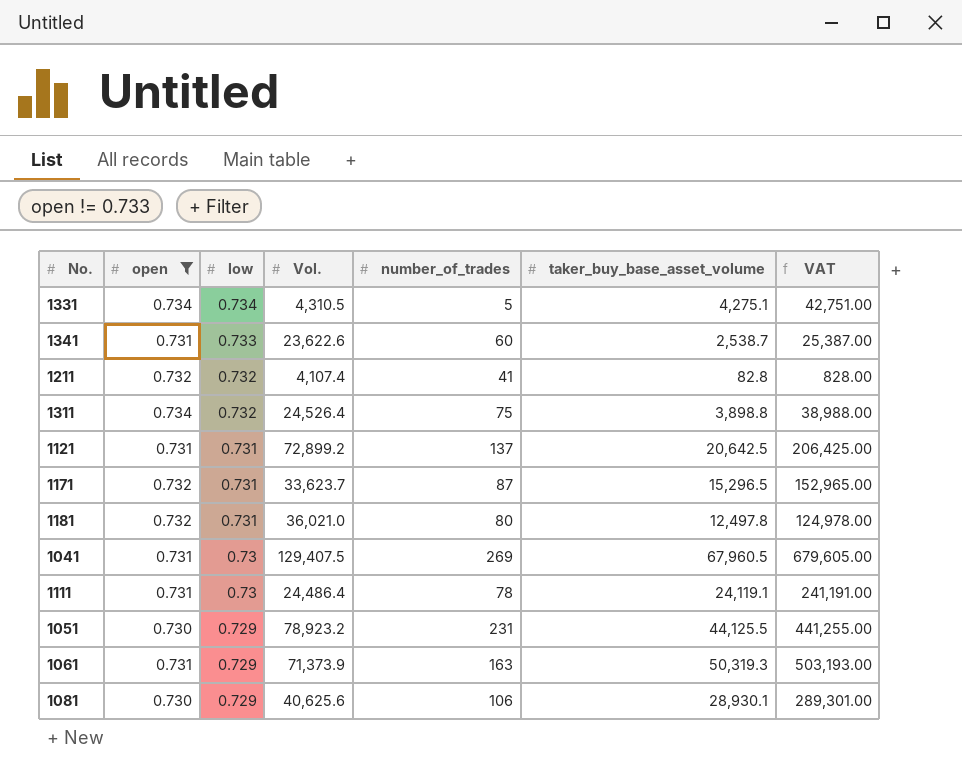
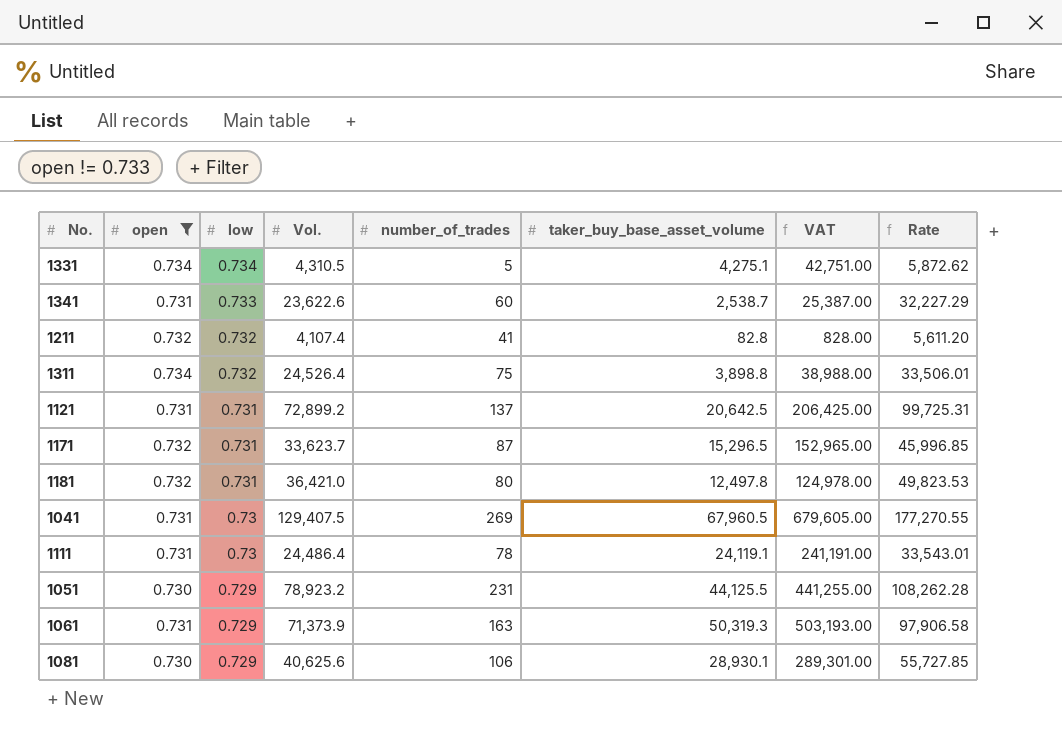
column Rate | formula: none -> [Vol.] / [low]
1181 | Vol.: 36,021.0 -> 36,421.0

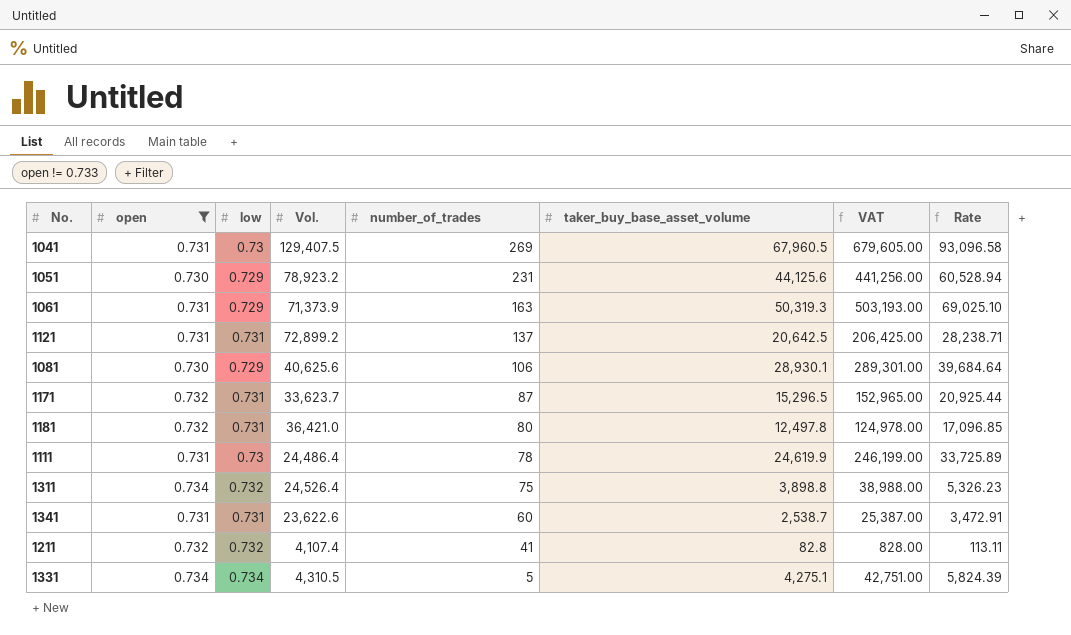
row order: low descending -> number_of_trades descending
column Rate | formula: [Vol.] / [low] -> [taker_buy_base_asset_volume] / [low]
1051 | taker_buy_base_asset_volume: 44,125.5 -> 44,125.6
1051 | VAT: 441,255.00 -> 441,256.00
1111 | taker_buy_base_asset_volume: 24,119.1 -> 24,619.9
1111 | VAT: 241,191.00 -> 246,199.00
1341 | low: 0.733 -> 0.731

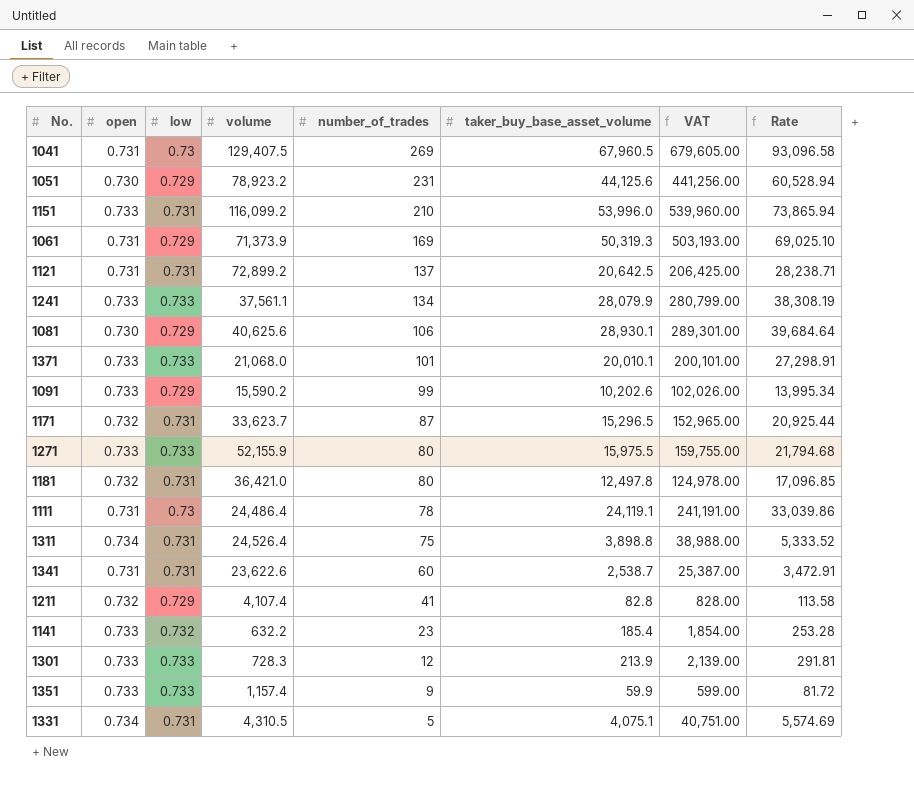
filter: open != 0.733 -> none
column name: Vol. -> volume
1061 | number_of_trades: 163 -> 169
1111 | taker_buy_base_asset_volume: 24,619.9 -> 24,119.1
1111 | VAT: 246,199.00 -> 241,191.00
1111 | Rate: 33,725.89 -> 33,039.86
1311 | low: 0.732 -> 0.731
1311 | Rate: 5,326.23 -> 5,333.52
1211 | low: 0.732 -> 0.729
1211 | Rate: 113.11 -> 113.58
1331 | low: 0.734 -> 0.731
1331 | taker_buy_base_asset_volume: 4,275.1 -> 4,075.1
1331 | VAT: 42,751.00 -> 40,751.00
1331 | Rate: 5,824.39 -> 5,574.69

